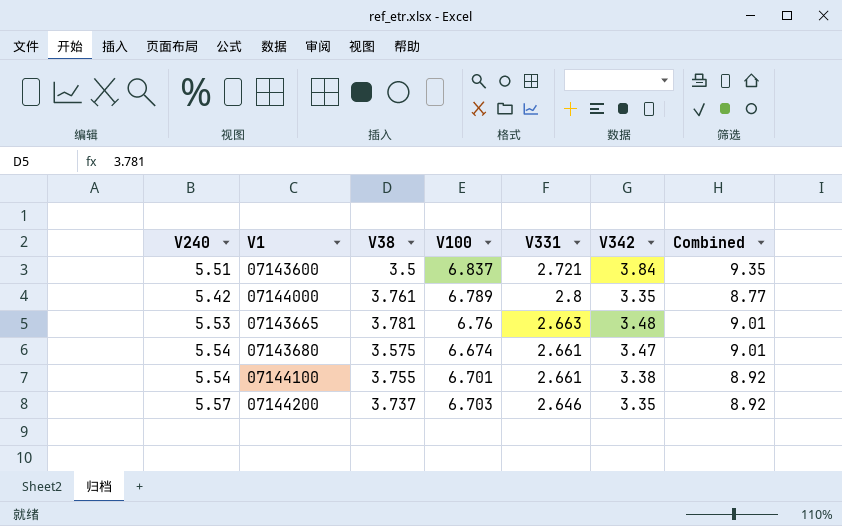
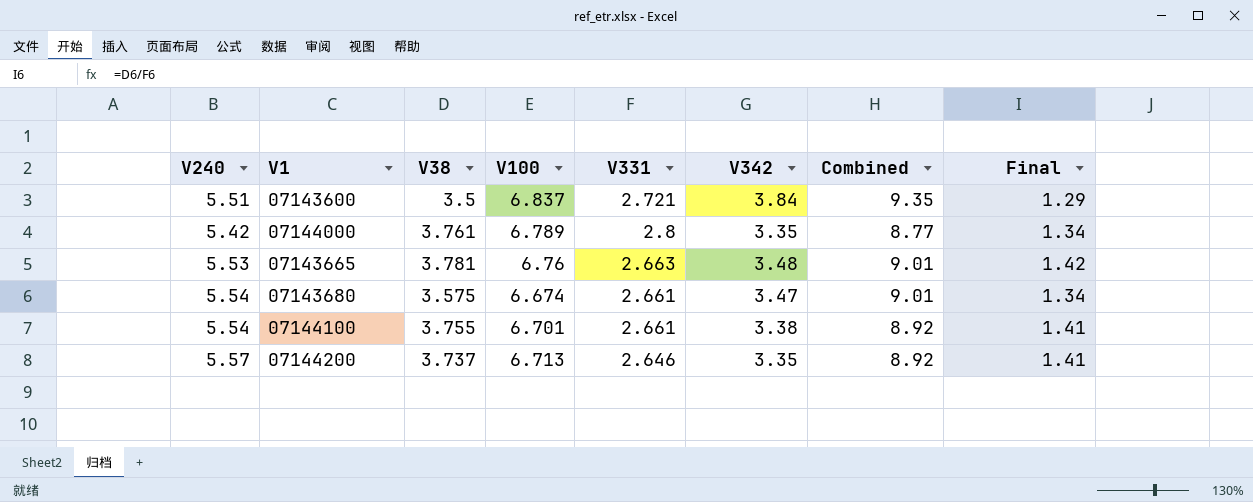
column Final | formula: none -> [V38] / [V331]
07144200 | V100: 6.703 -> 6.713

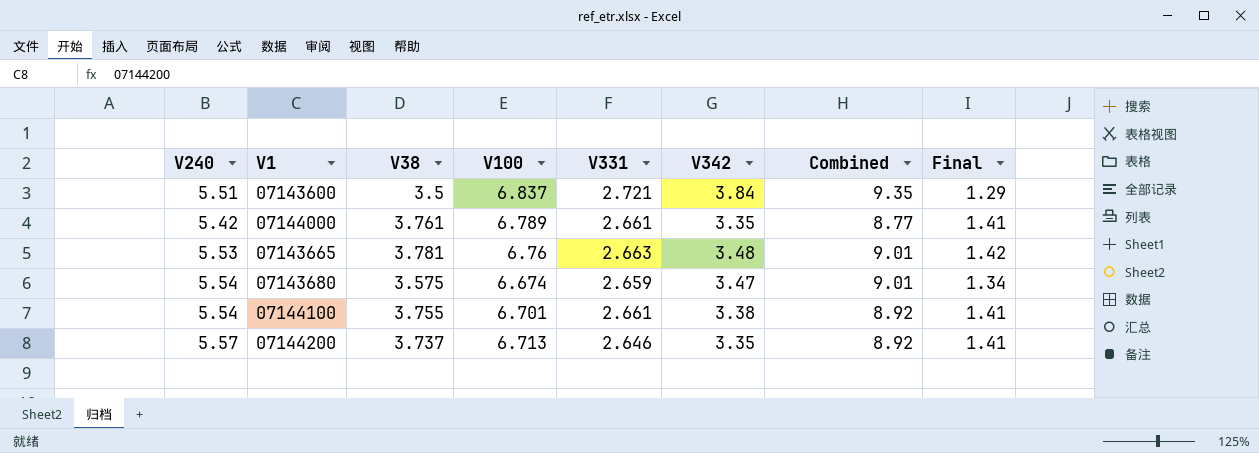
07144000 | V331: 2.8 -> 2.661
07144000 | Final: 1.34 -> 1.41
07143680 | V331: 2.661 -> 2.659

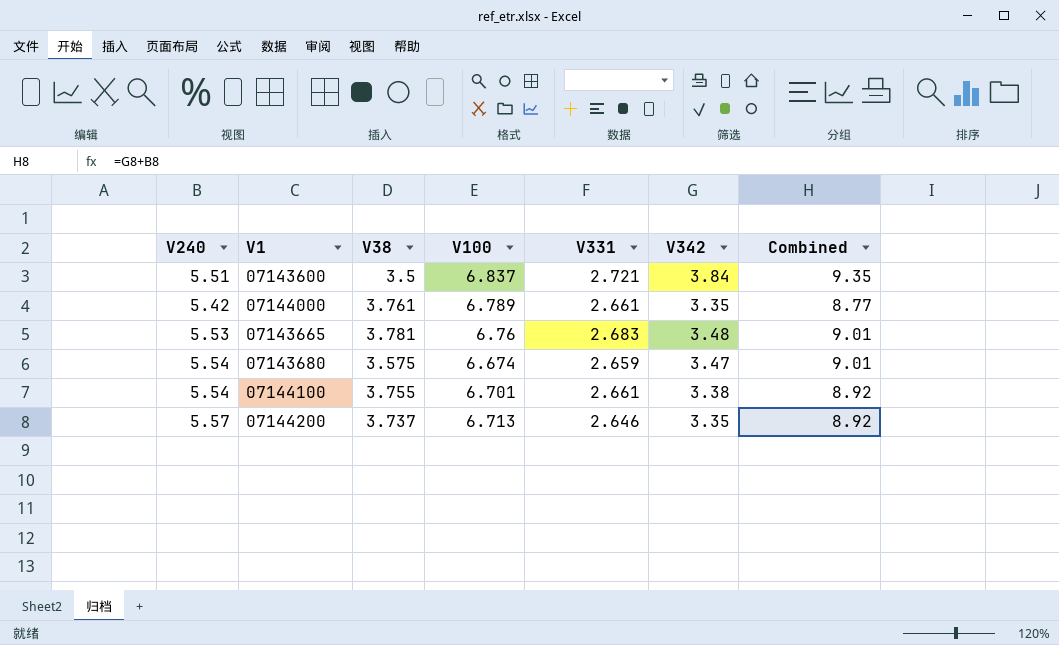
column Final | formula: [V38] / [V331] -> none
07143665 | V331: 2.663 -> 2.683

